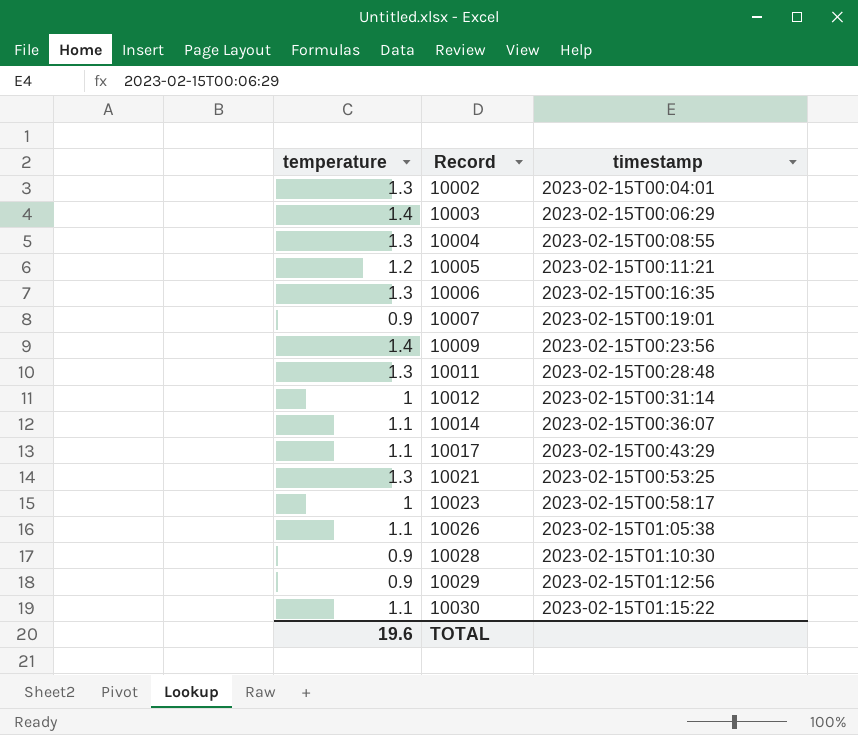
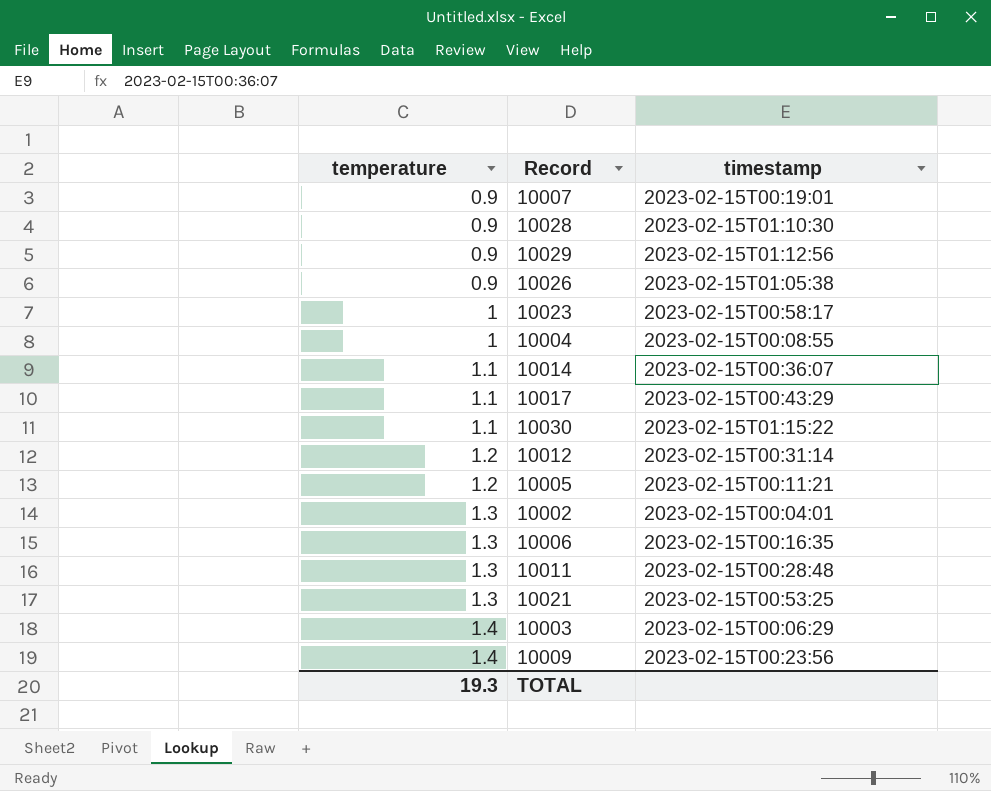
row order: Record ascending -> temperature ascending
10026 | temperature: 1.1 -> 0.9
10004 | temperature: 1.3 -> 1
10012 | temperature: 1 -> 1.2
TOTAL | temperature: 19.6 -> 19.3

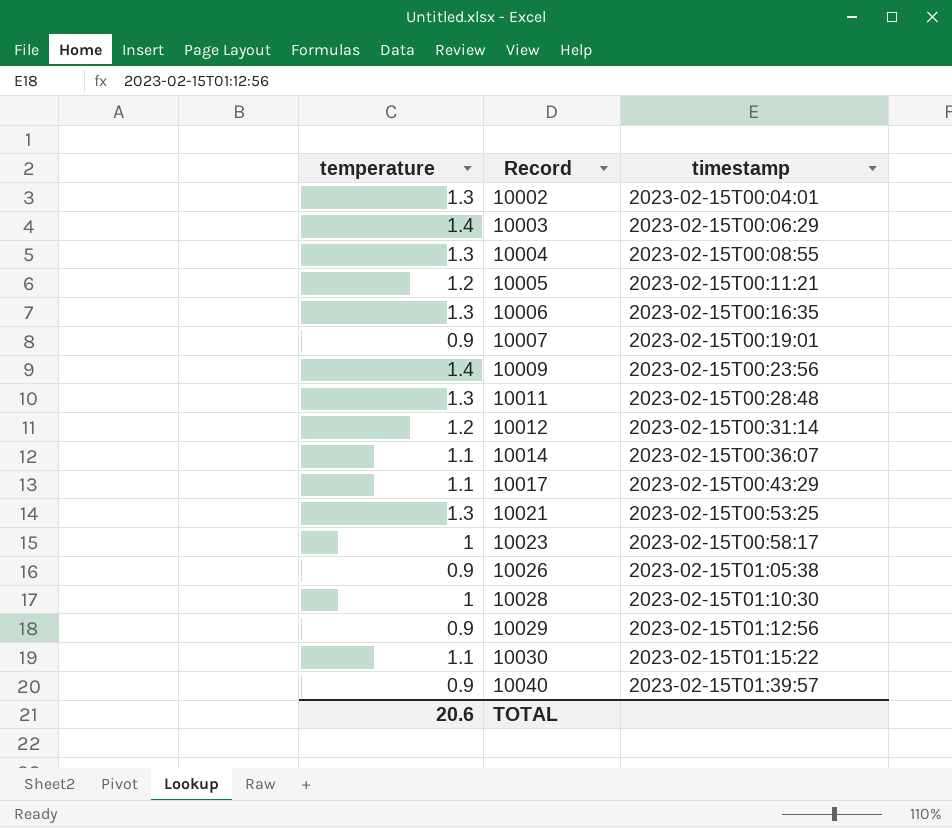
row order: temperature ascending -> Record ascending
10004 | temperature: 1 -> 1.3
10028 | temperature: 0.9 -> 1
row 10040: none -> 0.9 | 2023-02-15T01:39:57
TOTAL | temperature: 19.3 -> 20.6

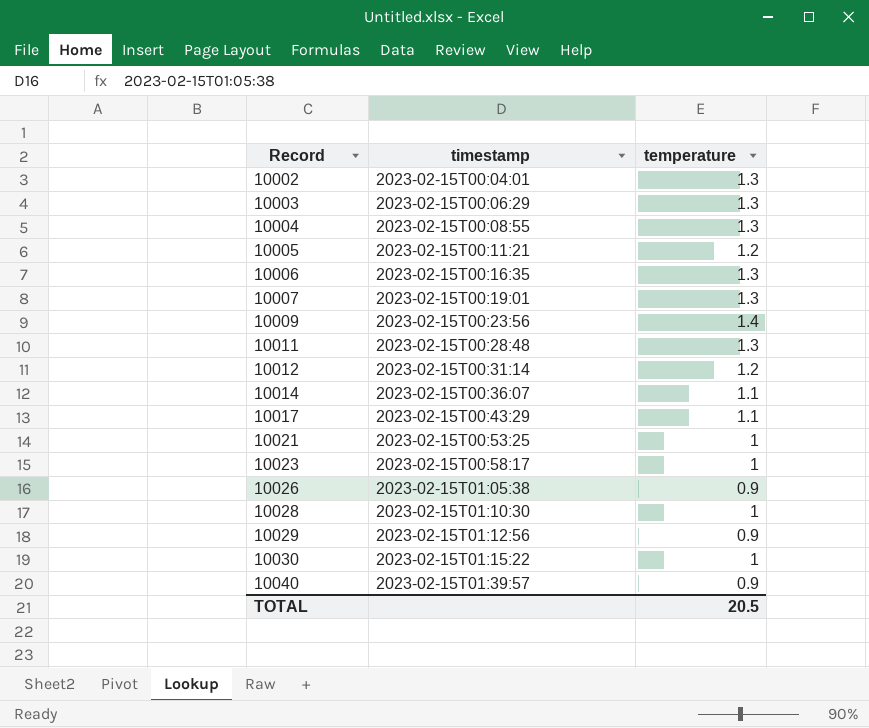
column temperature | position: 1 -> 3
10003 | temperature: 1.4 -> 1.3
10007 | temperature: 0.9 -> 1.3
10021 | temperature: 1.3 -> 1
10030 | temperature: 1.1 -> 1
TOTAL | temperature: 20.6 -> 20.5

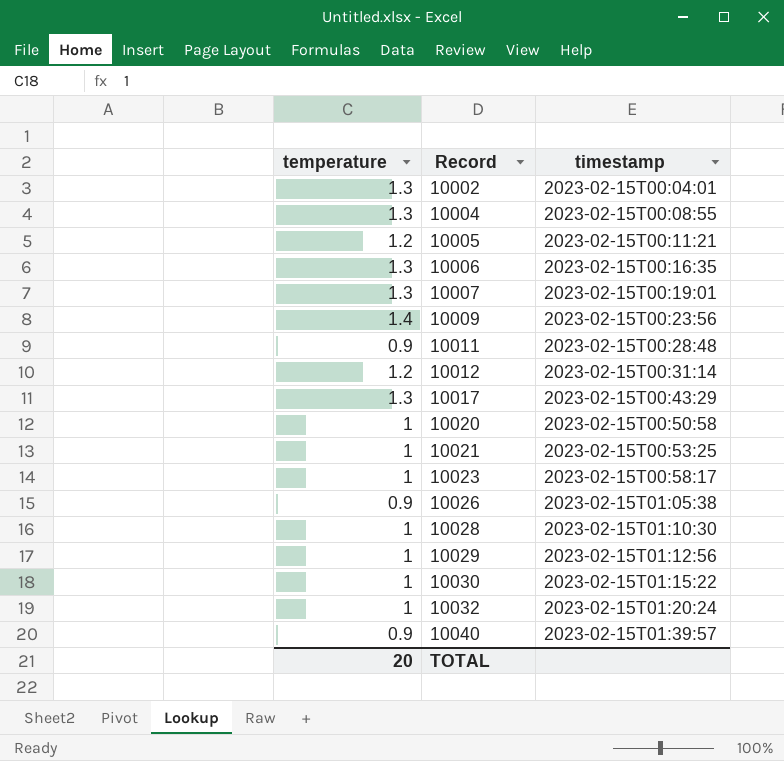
column temperature | position: 3 -> 1
row 10003: 2023-02-15T00:06:29 | 1.3 -> none
row 10014: 2023-02-15T00:36:07 | 1.1 -> none
10011 | temperature: 1.3 -> 0.9
10017 | temperature: 1.1 -> 1.3
row 10020: none -> 1 | 2023-02-15T00:50:58
10029 | temperature: 0.9 -> 1
row 10032: none -> 1 | 2023-02-15T01:20:24
TOTAL | temperature: 20.5 -> 20

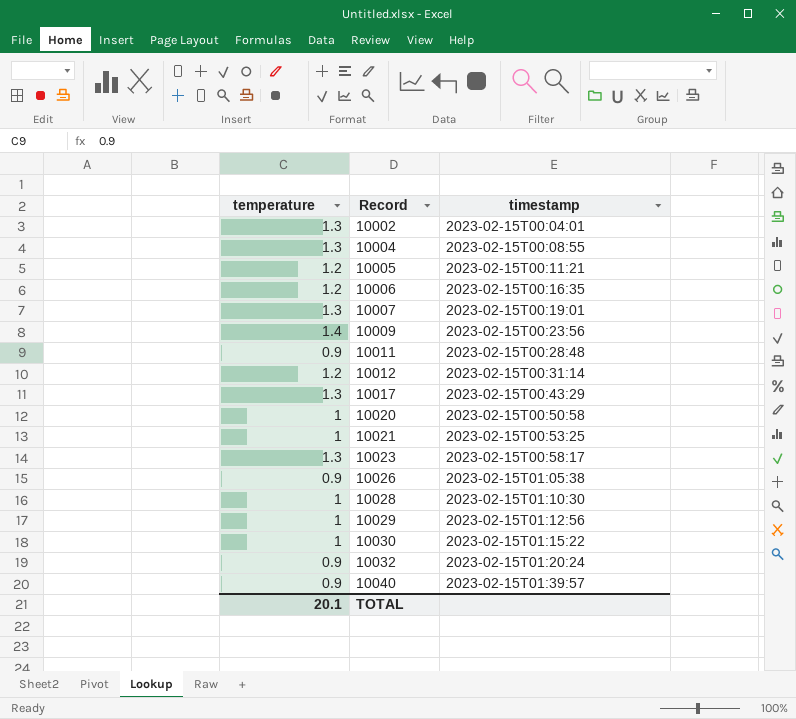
10006 | temperature: 1.3 -> 1.2
10023 | temperature: 1 -> 1.3
10032 | temperature: 1 -> 0.9
TOTAL | temperature: 20 -> 20.1

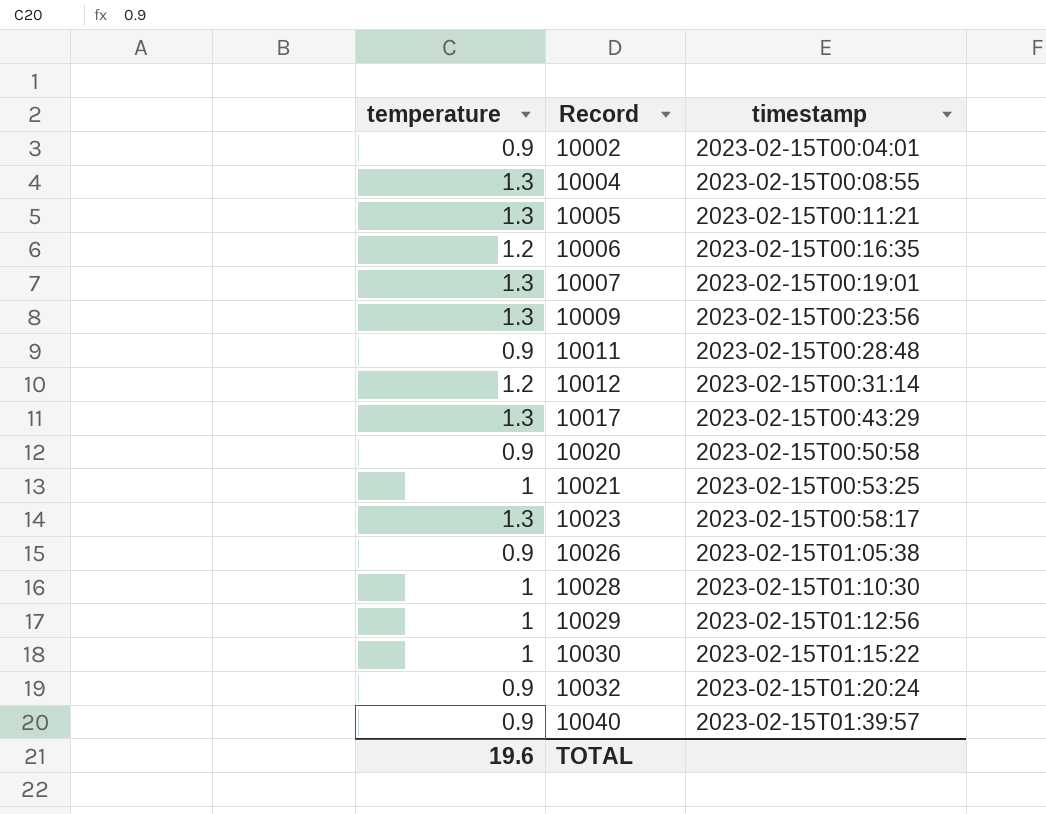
10002 | temperature: 1.3 -> 0.9
10005 | temperature: 1.2 -> 1.3
10009 | temperature: 1.4 -> 1.3
10020 | temperature: 1 -> 0.9
TOTAL | temperature: 20.1 -> 19.6

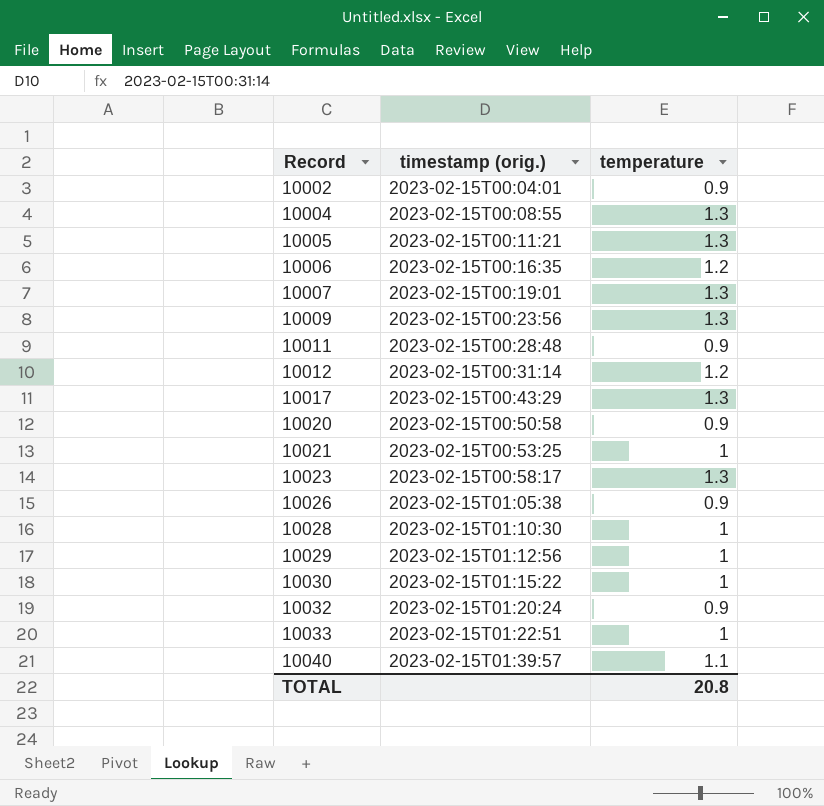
column name: timestamp -> timestamp (orig.)
column temperature | position: 1 -> 3
row 10033: none -> 2023-02-15T01:22:51 | 1
10040 | temperature: 0.9 -> 1.1
TOTAL | temperature: 19.6 -> 20.8

